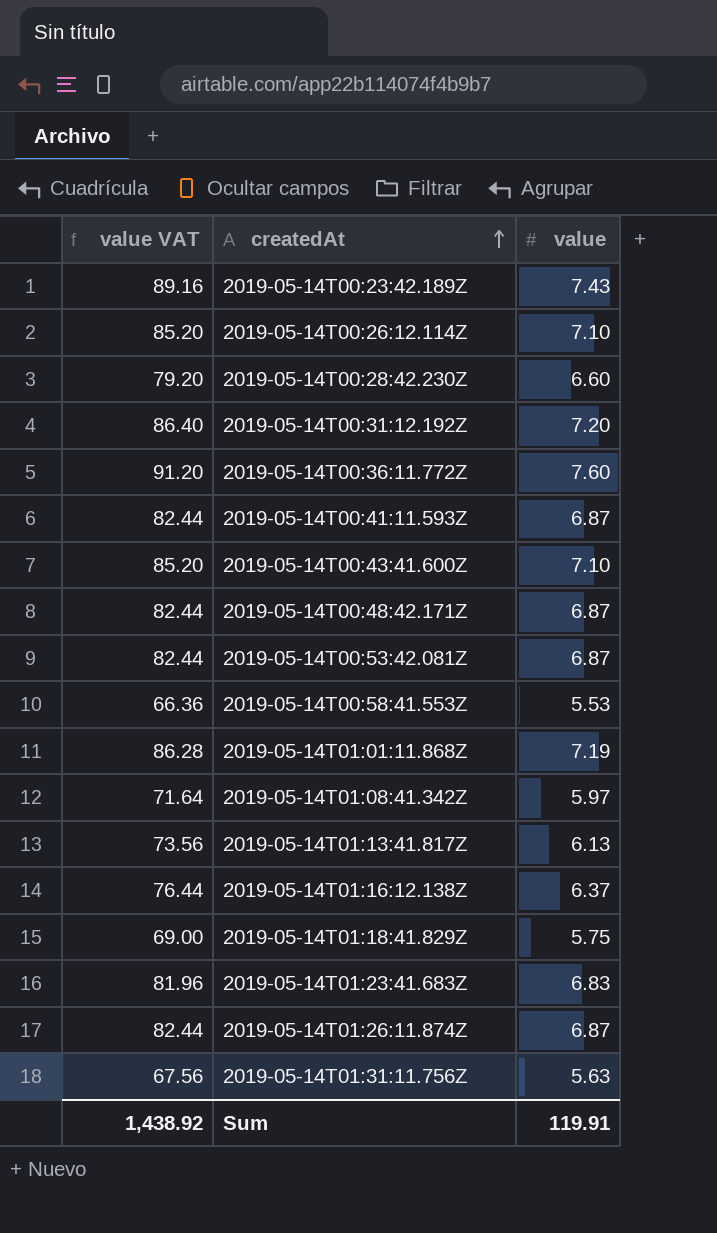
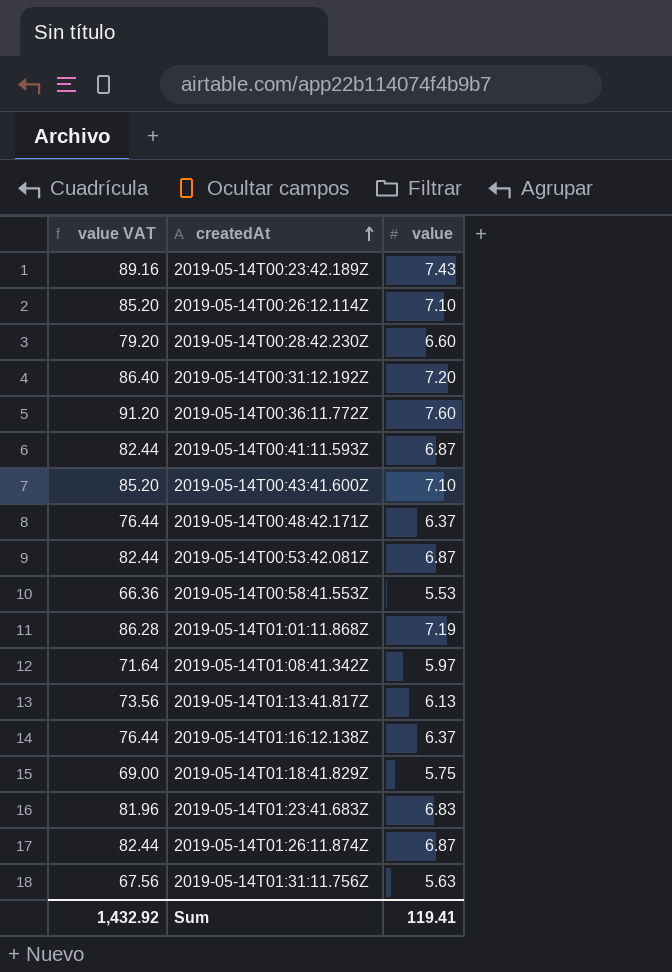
2019-05-14T00:48:42.171Z | value VAT: 82.44 -> 76.44
2019-05-14T00:48:42.171Z | value: 6.87 -> 6.37
Sum | value VAT: 1,438.92 -> 1,432.92
Sum | value: 119.91 -> 119.41

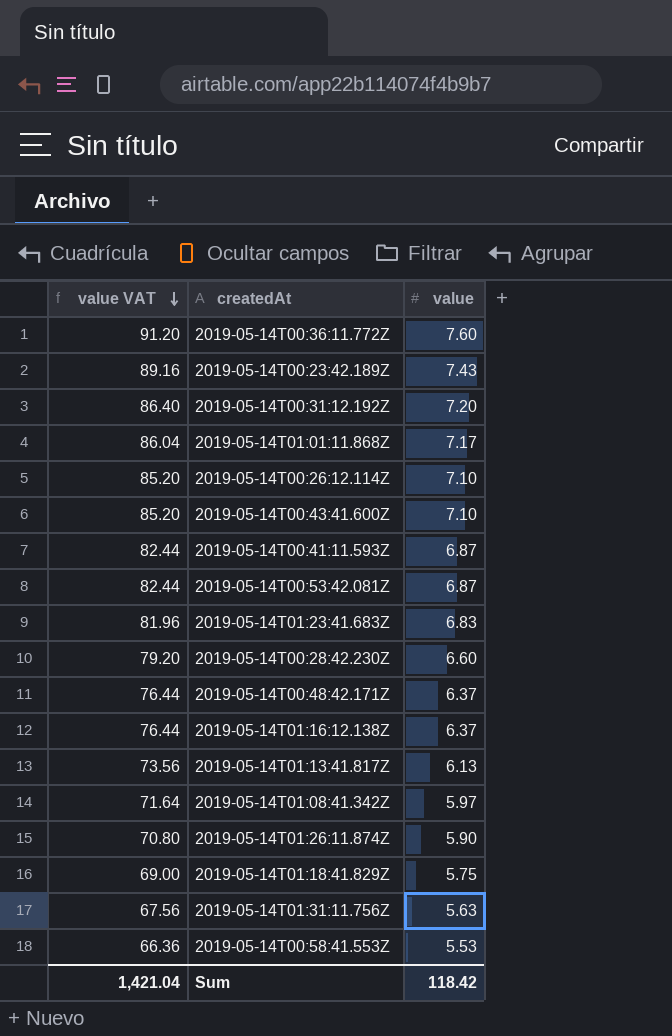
row order: createdAt ascending -> value VAT descending
2019-05-14T01:01:11.868Z | value VAT: 86.28 -> 86.04
2019-05-14T01:01:11.868Z | value: 7.19 -> 7.17
2019-05-14T01:26:11.874Z | value VAT: 82.44 -> 70.80
2019-05-14T01:26:11.874Z | value: 6.87 -> 5.90
Sum | value VAT: 1,432.92 -> 1,421.04
Sum | value: 119.41 -> 118.42

